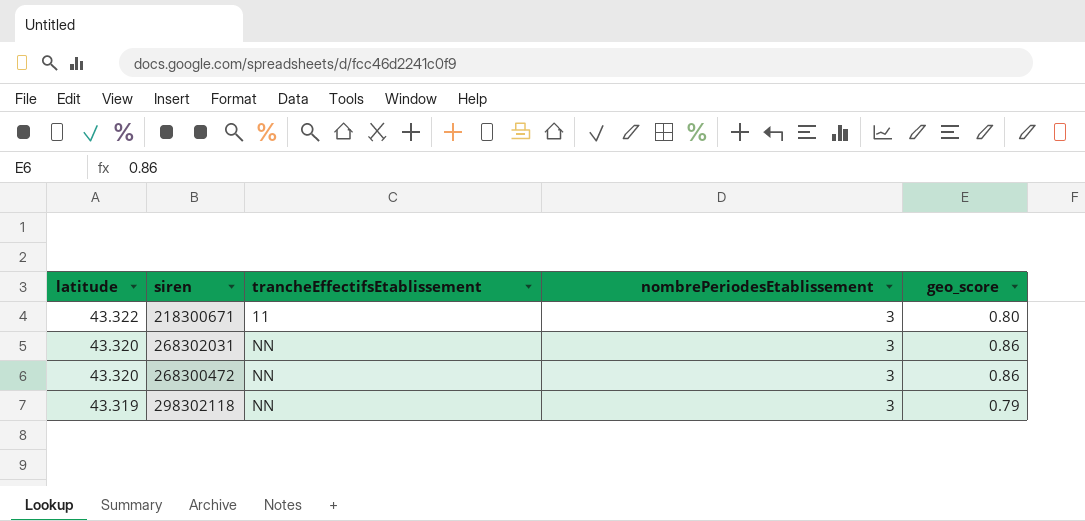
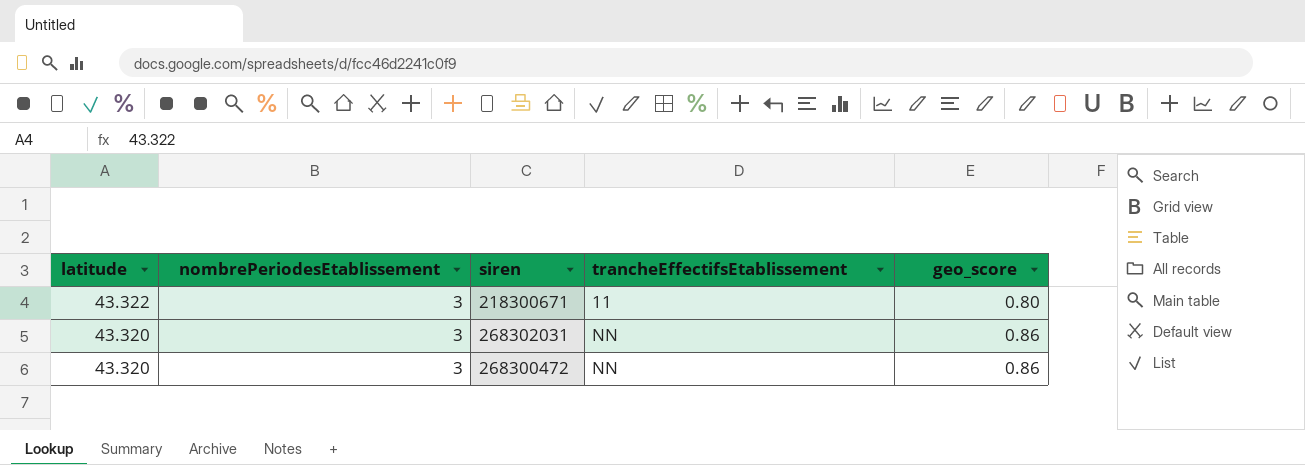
column nombrePeriodesEtablissement | position: 4 -> 2
row 298302118: 43.319 | NN | 3 | 0.79 -> none

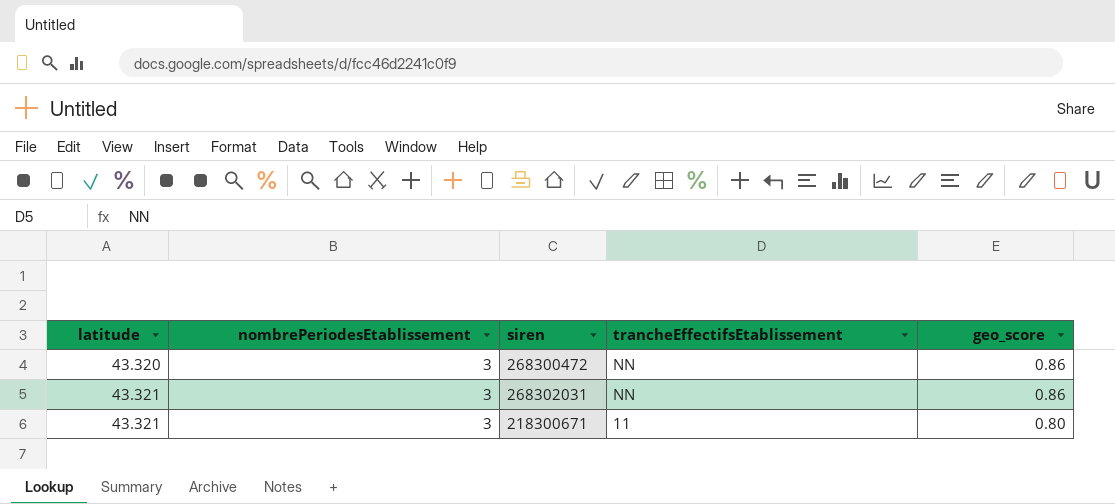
row order: latitude descending -> latitude ascending
268302031 | latitude: 43.320 -> 43.321
218300671 | latitude: 43.322 -> 43.321

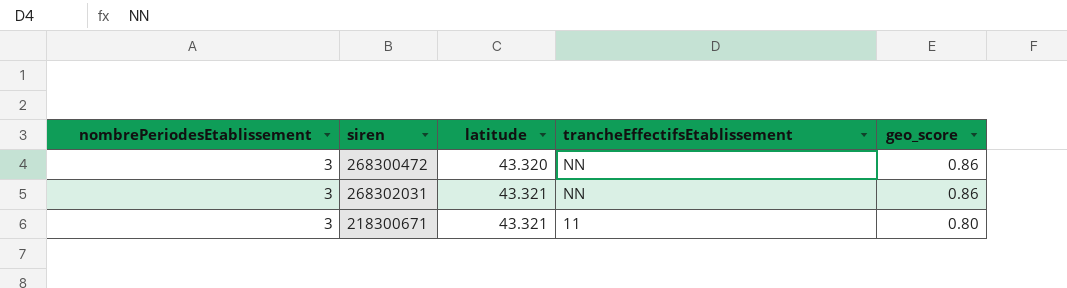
column latitude | position: 1 -> 3

